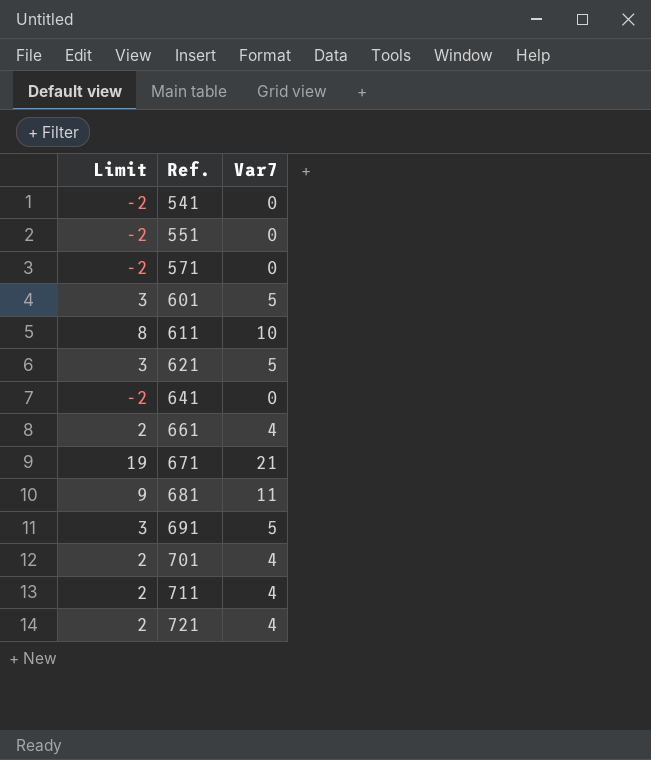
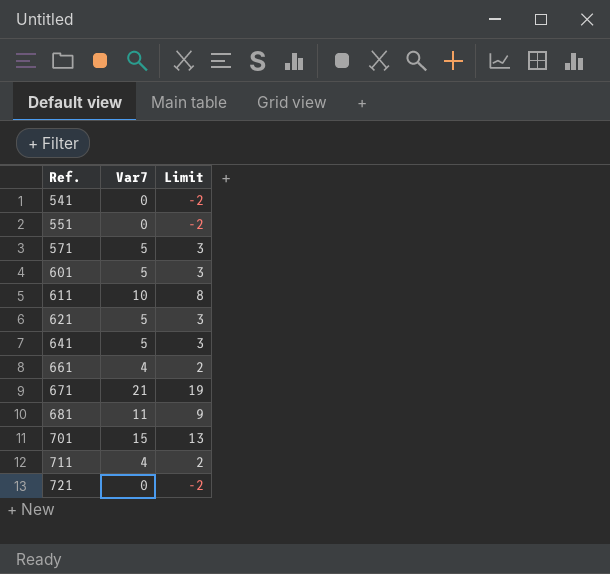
column Limit | position: 1 -> 3
row 691: 3 | 5 -> none
571 | Var7: 0 -> 5
571 | Limit: -2 -> 3
641 | Var7: 0 -> 5
641 | Limit: -2 -> 3
701 | Var7: 4 -> 15
701 | Limit: 2 -> 13
721 | Var7: 4 -> 0
721 | Limit: 2 -> -2

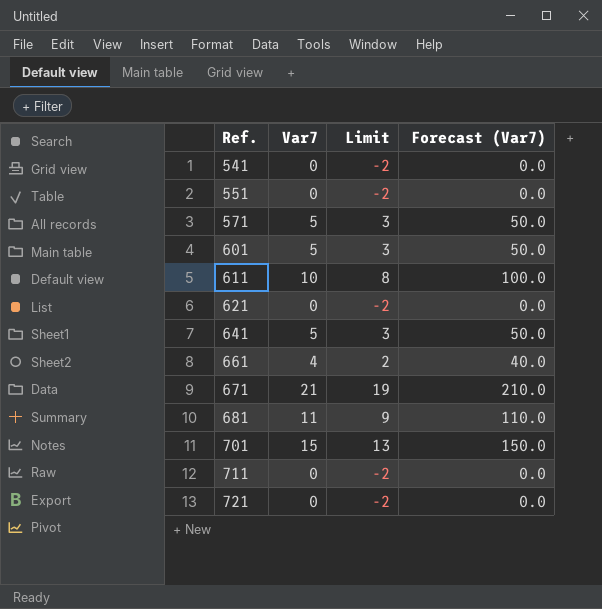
column Forecast (Var7) | formula: none -> [Var7] * 10
621 | Var7: 5 -> 0
621 | Limit: 3 -> -2
711 | Var7: 4 -> 0
711 | Limit: 2 -> -2

